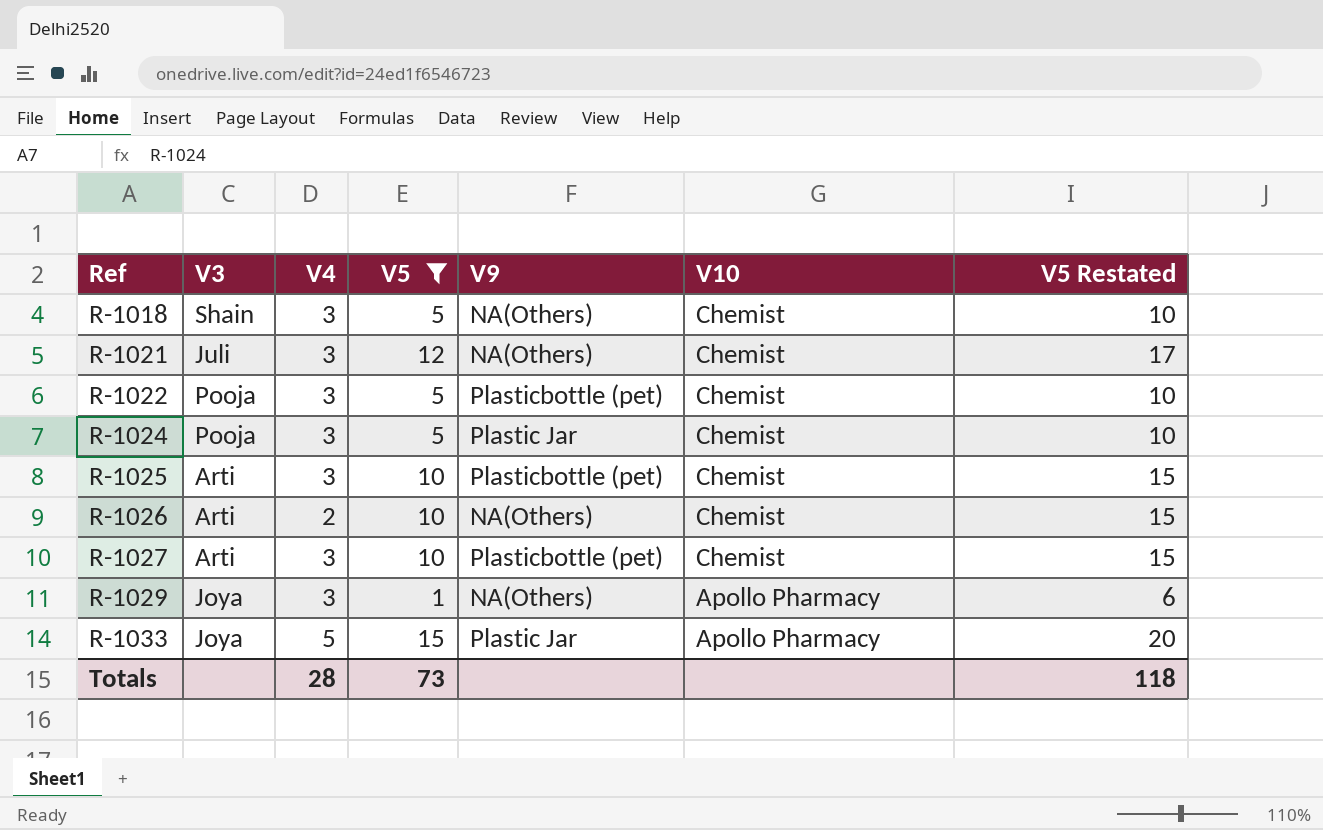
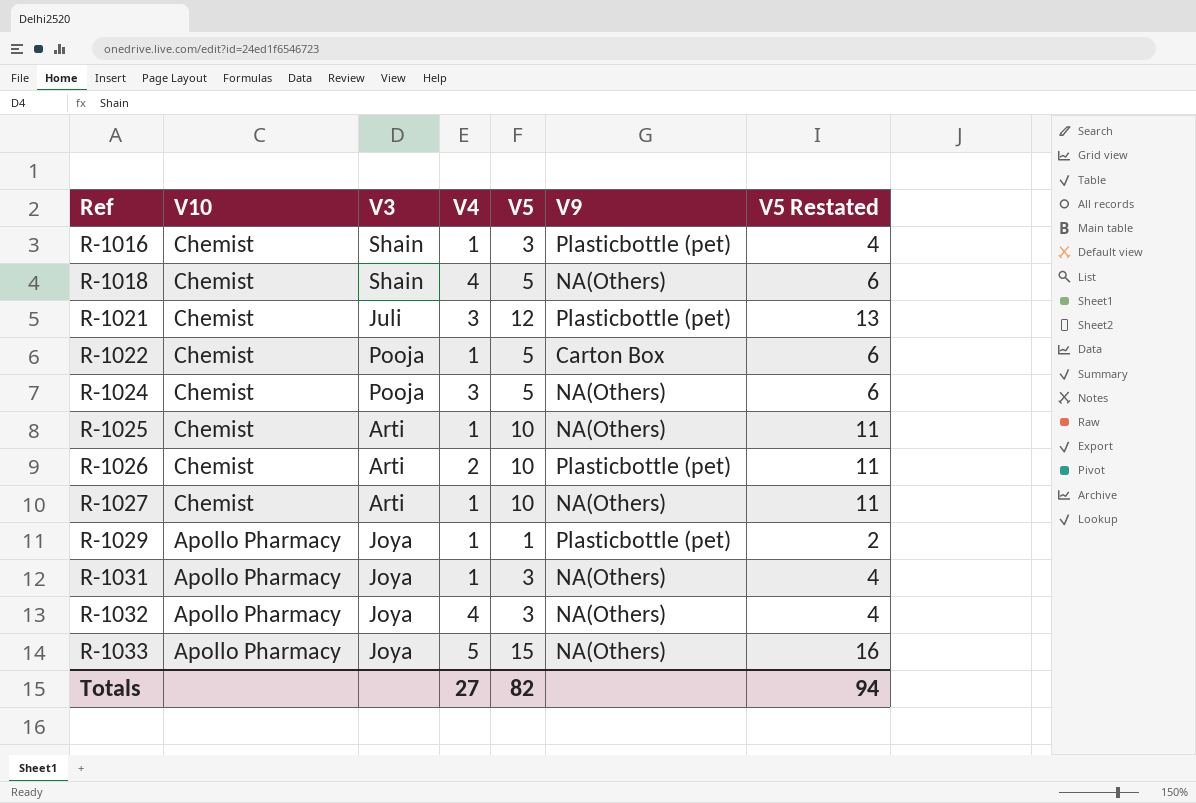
filter: V5 != 3 -> none
column V10 | position: 6 -> 2
column V5 Restated | formula: [V5] + 5 -> [V5] + 1
R-1018 | V4: 3 -> 4
R-1021 | V9: NA(Others) -> Plasticbottle (pet)
R-1022 | V4: 3 -> 1
R-1022 | V9: Plasticbottle (pet) -> Carton Box
R-1024 | V9: Plastic Jar -> NA(Others)
R-1025 | V4: 3 -> 1
R-1025 | V9: Plasticbottle (pet) -> NA(Others)
R-1026 | V9: NA(Others) -> Plasticbottle (pet)
R-1027 | V4: 3 -> 1
R-1027 | V9: Plasticbottle (pet) -> NA(Others)
R-1029 | V4: 3 -> 1
R-1029 | V9: NA(Others) -> Plasticbottle (pet)
R-1033 | V9: Plastic Jar -> NA(Others)
Totals | V4: 28 -> 27
Totals | V5: 73 -> 82
Totals | V5 Restated: 118 -> 94

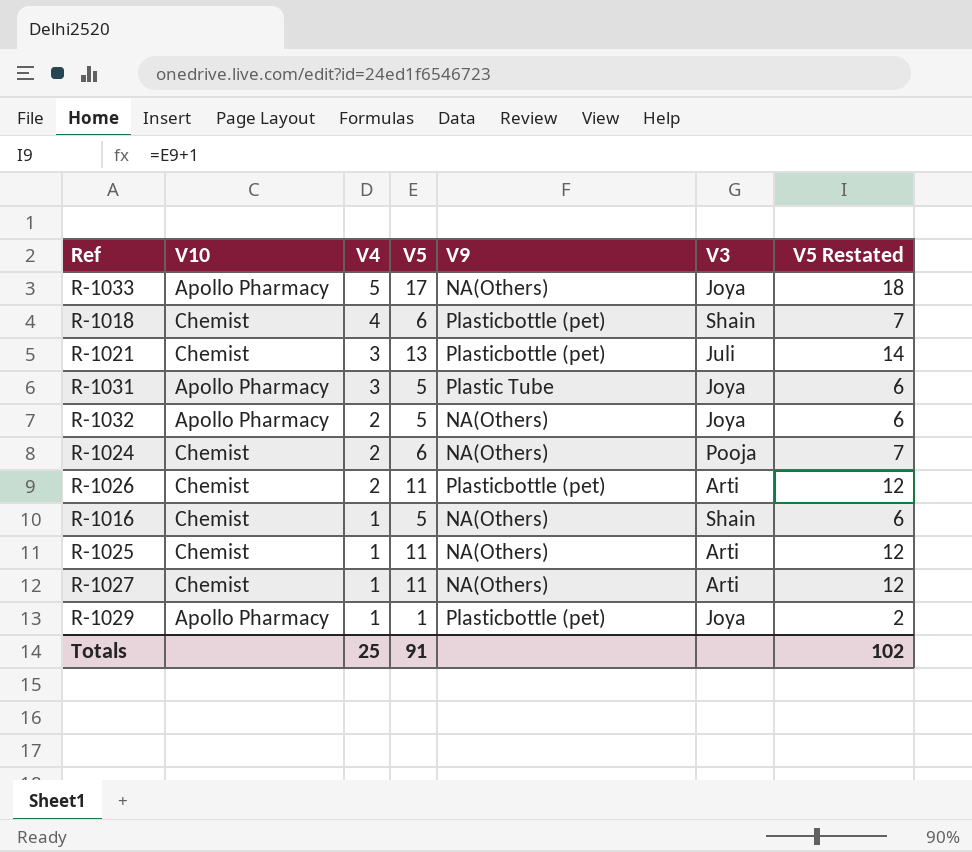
row order: Ref ascending -> V4 descending
column V3 | position: 3 -> 6
row R-1022: Chemist | Pooja | 1 | 5 | Carton Box | 6 -> none
R-1033 | V5: 15 -> 17
R-1033 | V5 Restated: 16 -> 18
R-1018 | V5: 5 -> 6
R-1018 | V9: NA(Others) -> Plasticbottle (pet)
R-1018 | V5 Restated: 6 -> 7
R-1021 | V5: 12 -> 13
R-1021 | V5 Restated: 13 -> 14
R-1031 | V4: 1 -> 3
R-1031 | V5: 3 -> 5
R-1031 | V9: NA(Others) -> Plastic Tube
R-1031 | V5 Restated: 4 -> 6
R-1032 | V4: 4 -> 2
R-1032 | V5: 3 -> 5
R-1032 | V5 Restated: 4 -> 6
R-1024 | V4: 3 -> 2
R-1024 | V5: 5 -> 6
R-1024 | V5 Restated: 6 -> 7
R-1026 | V5: 10 -> 11
R-1026 | V5 Restated: 11 -> 12
R-1016 | V5: 3 -> 5
R-1016 | V9: Plasticbottle (pet) -> NA(Others)
R-1016 | V5 Restated: 4 -> 6
R-1025 | V5: 10 -> 11
R-1025 | V5 Restated: 11 -> 12
R-1027 | V5: 10 -> 11
R-1027 | V5 Restated: 11 -> 12
Totals | V4: 27 -> 25
Totals | V5: 82 -> 91
Totals | V5 Restated: 94 -> 102

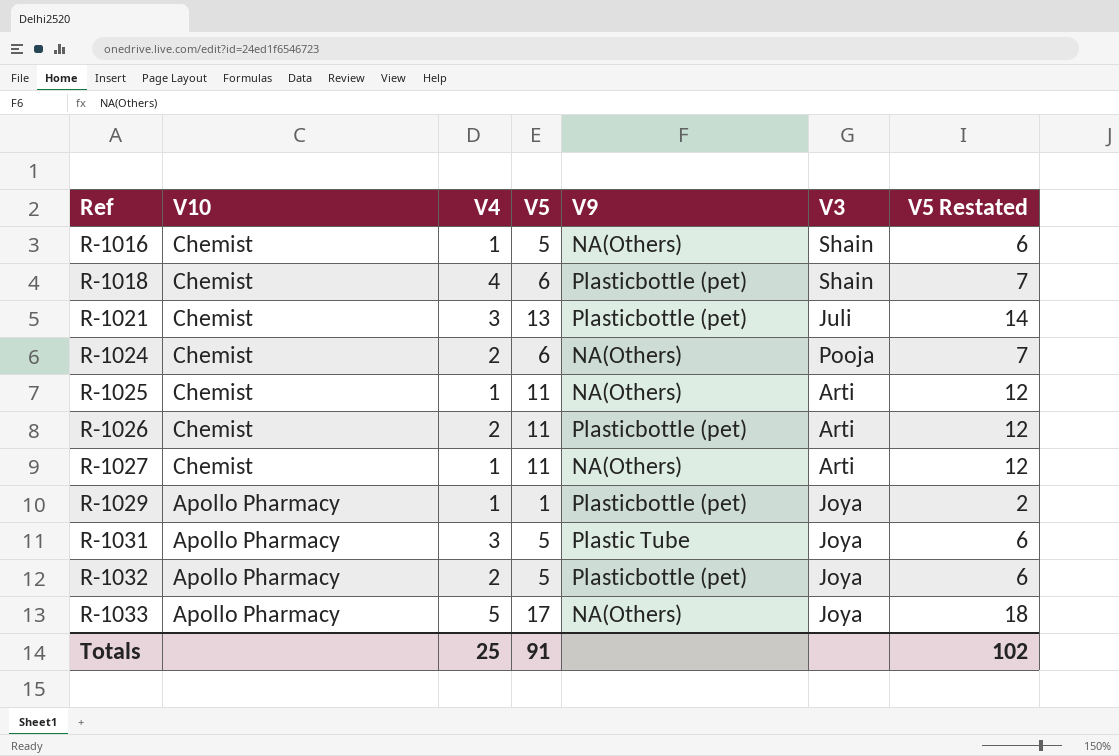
row order: V4 descending -> Ref ascending
R-1032 | V9: NA(Others) -> Plasticbottle (pet)

